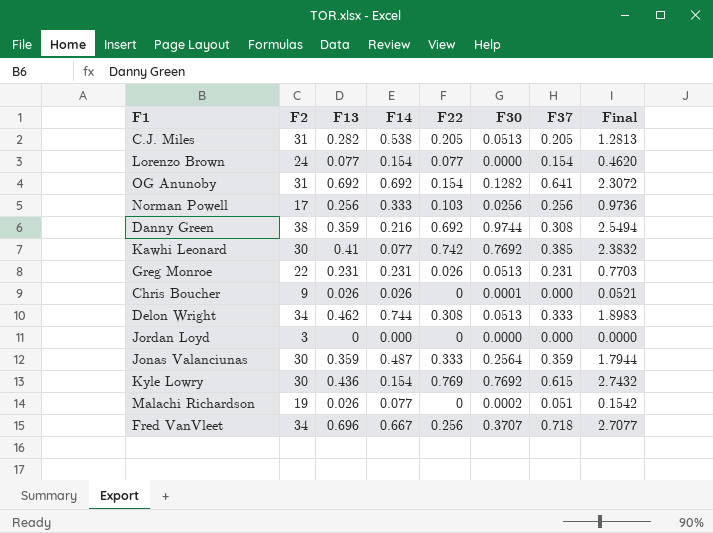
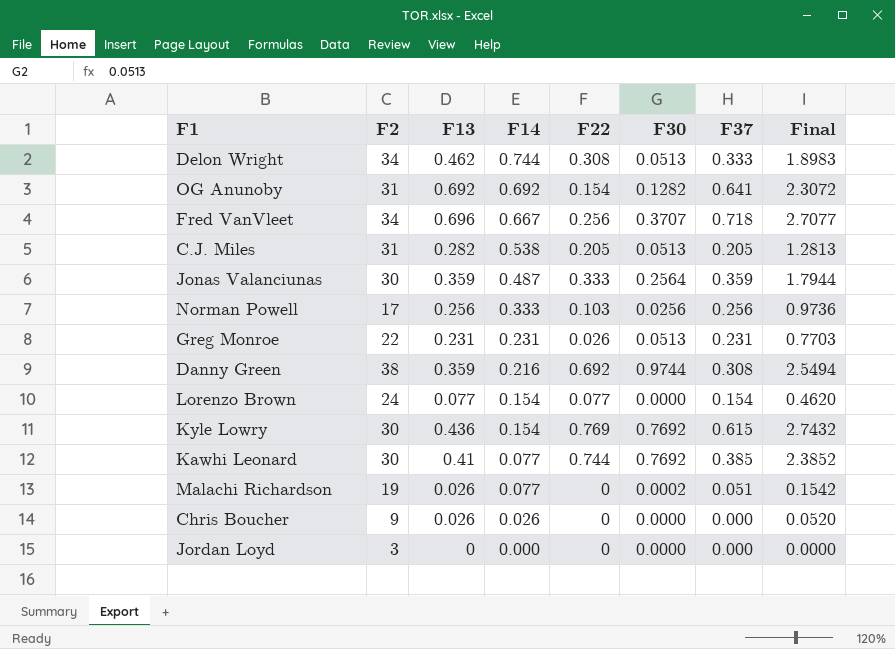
row order: none -> F14 descending
Kawhi Leonard | F22: 0.742 -> 0.744
Kawhi Leonard | Final: 2.3832 -> 2.3852
Chris Boucher | F30: 0.0001 -> 0.0000
Chris Boucher | Final: 0.0521 -> 0.0520

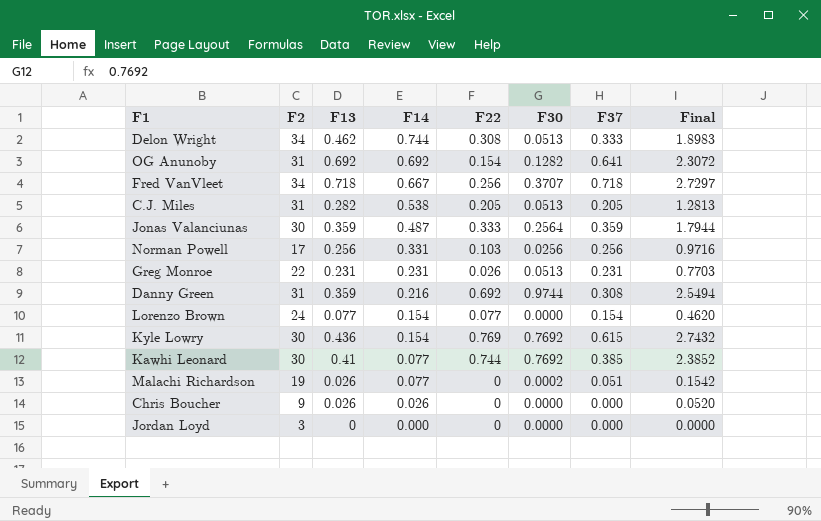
Fred VanVleet | F13: 0.696 -> 0.718
Fred VanVleet | Final: 2.7077 -> 2.7297
Norman Powell | F14: 0.333 -> 0.331
Norman Powell | Final: 0.9736 -> 0.9716
Danny Green | F2: 38 -> 31

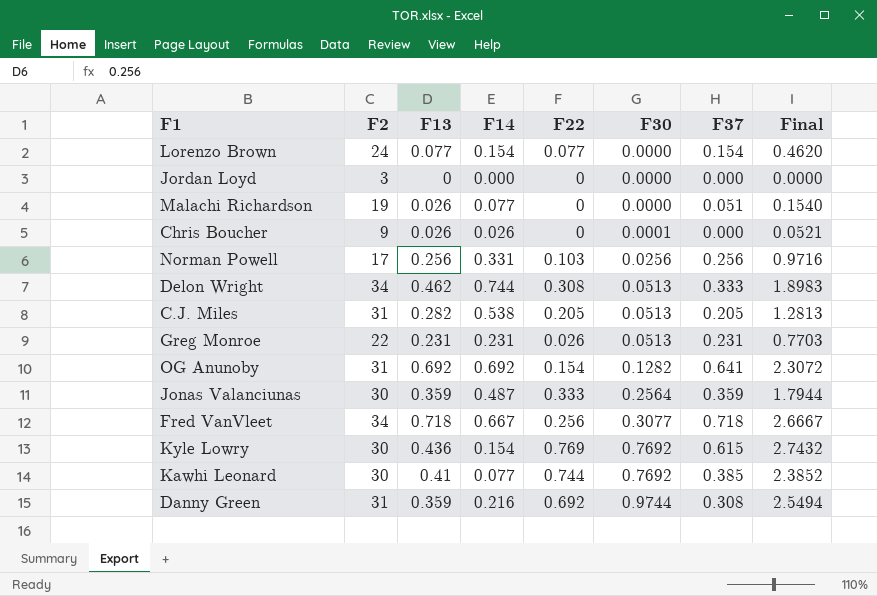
row order: F14 descending -> F30 ascending
Malachi Richardson | F30: 0.0002 -> 0.0000
Malachi Richardson | Final: 0.1542 -> 0.1540
Chris Boucher | F30: 0.0000 -> 0.0001
Chris Boucher | Final: 0.0520 -> 0.0521
Fred VanVleet | F30: 0.3707 -> 0.3077
Fred VanVleet | Final: 2.7297 -> 2.6667

